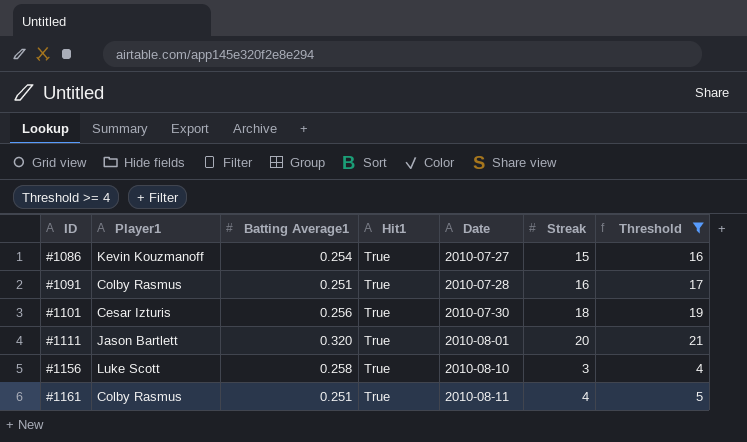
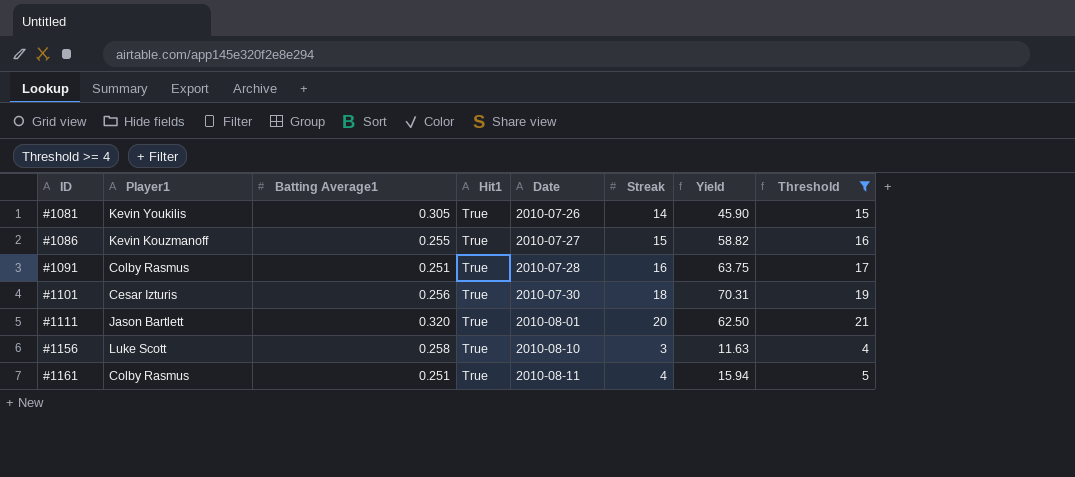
column Yield | formula: none -> [Streak] / [Batting Average1]
row #1081: none -> Kevin Youkilis | 0.305 | True | 2010-07-26 | 14 | 45.90 | 15
#1086 | Batting Average1: 0.254 -> 0.255

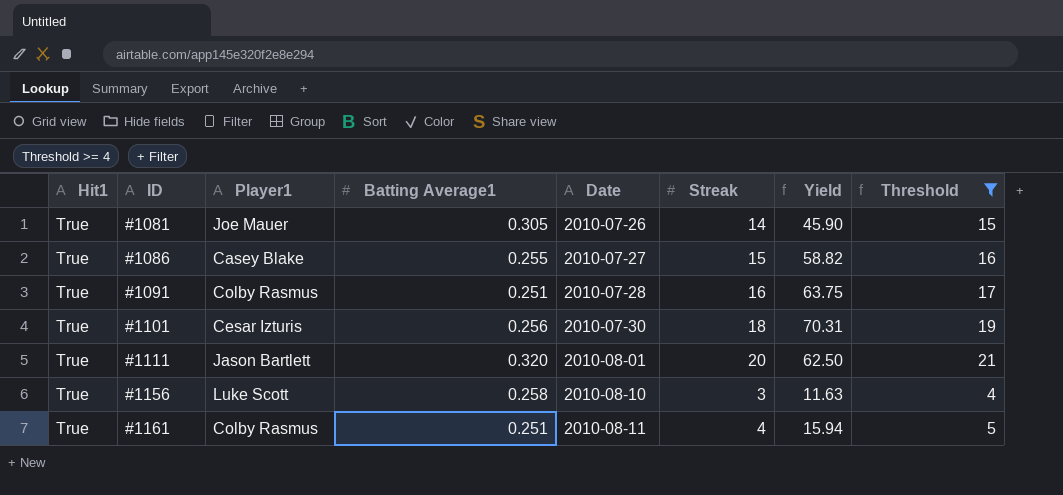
column Hit1 | position: 4 -> 1
#1081 | Player1: Kevin Youkilis -> Joe Mauer
#1086 | Player1: Kevin Kouzmanoff -> Casey Blake

